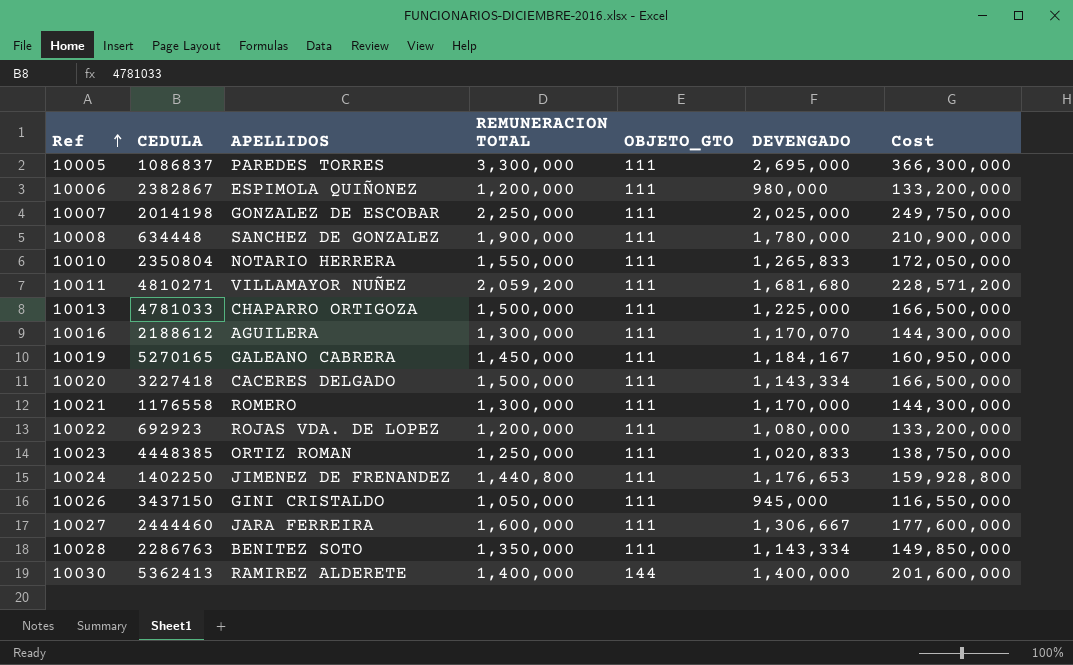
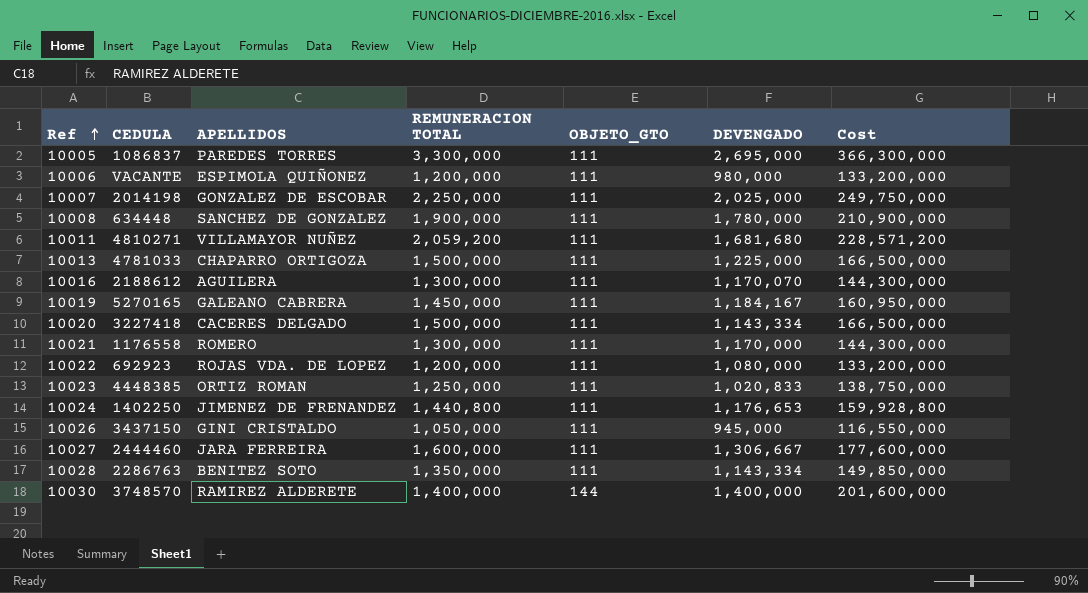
row 10010: 2350804 | NOTARIO HERRERA | 1,550,000 | 111 | 1,265,833 | 172,050,000 -> none
10006 | CEDULA: 2382867 -> VACANTE
10030 | CEDULA: 5362413 -> 3748570

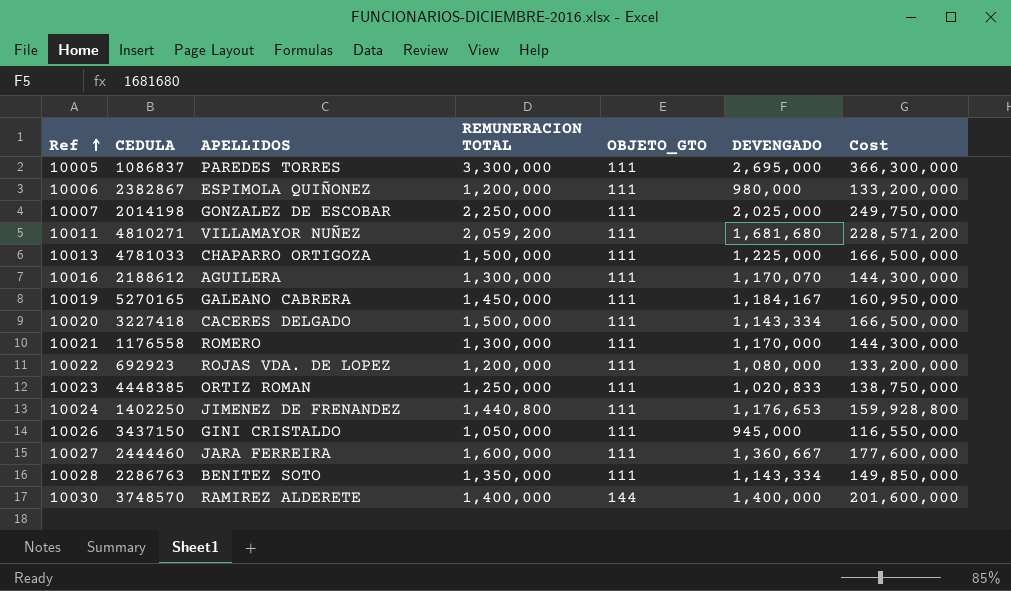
row 10008: 634448 | SANCHEZ DE GONZALEZ | 1,900,000 | 111 | 1,780,000 | 210,900,000 -> none
10006 | CEDULA: VACANTE -> 2382867
10027 | DEVENGADO: 1,306,667 -> 1,360,667

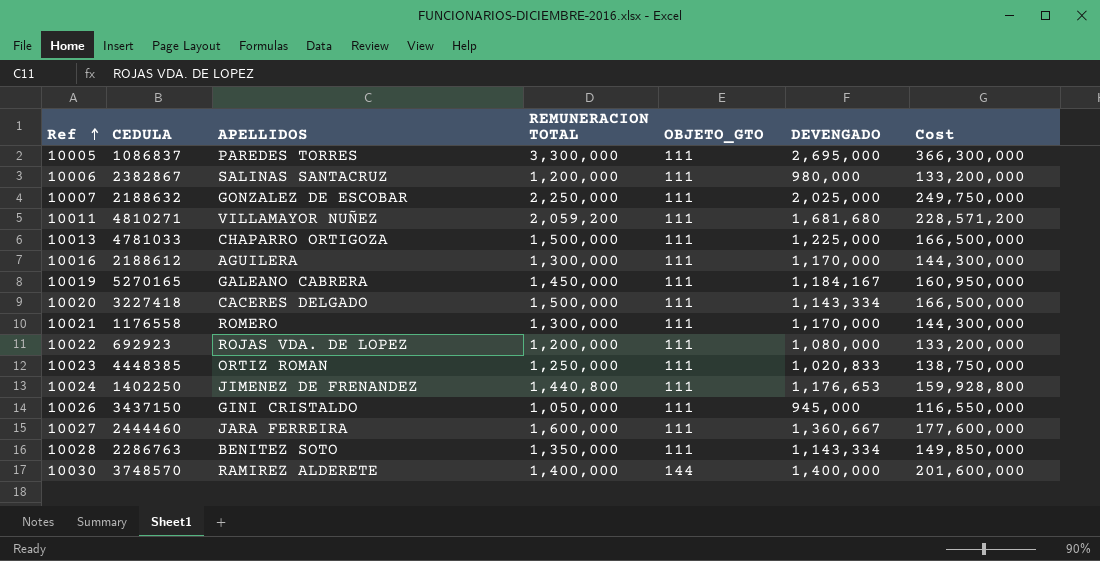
10006 | APELLIDOS: ESPIMOLA QUIÑONEZ -> SALINAS SANTACRUZ
10007 | CEDULA: 2014198 -> 2188632
10016 | DEVENGADO: 1,170,070 -> 1,170,000

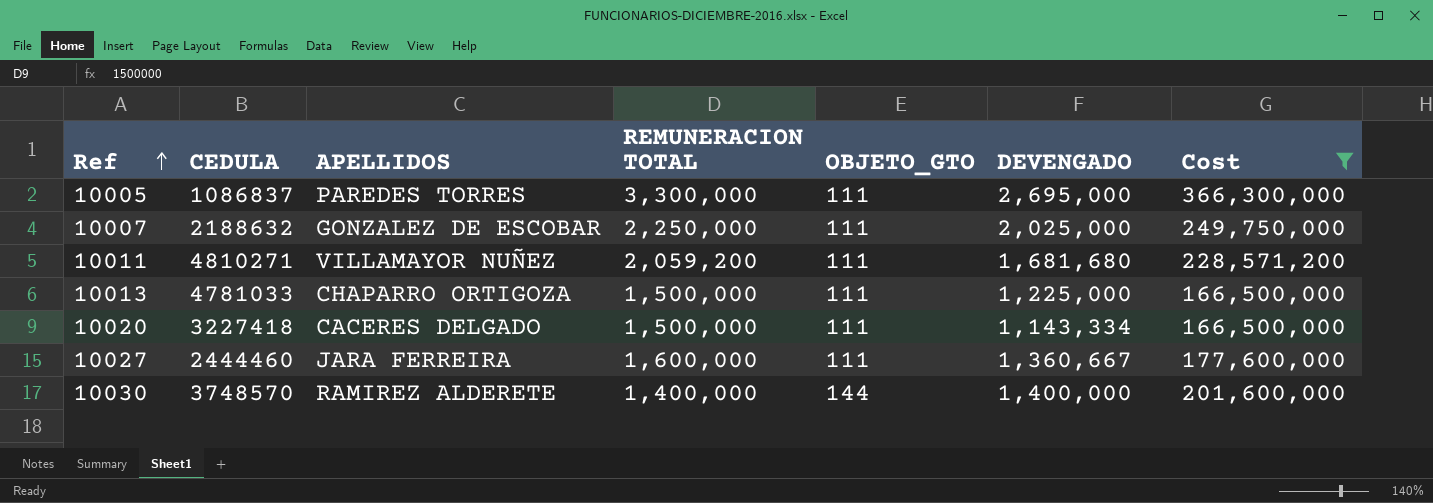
filter: none -> Cost >= 166,500,000

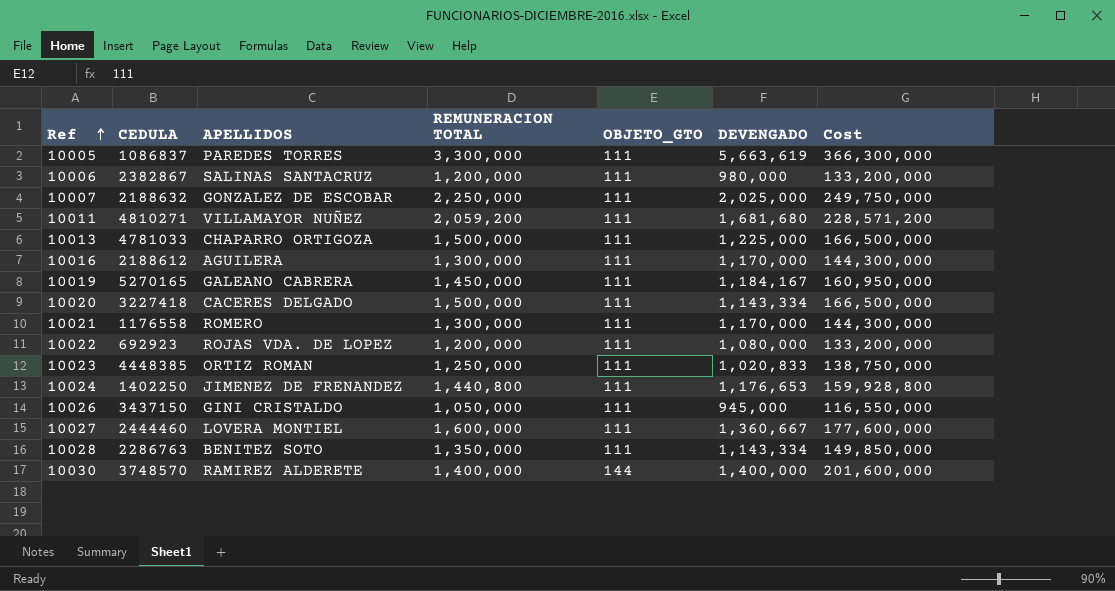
filter: Cost >= 166,500,000 -> none
10005 | DEVENGADO: 2,695,000 -> 5,663,619
10027 | APELLIDOS: JARA FERREIRA -> LOVERA MONTIEL

